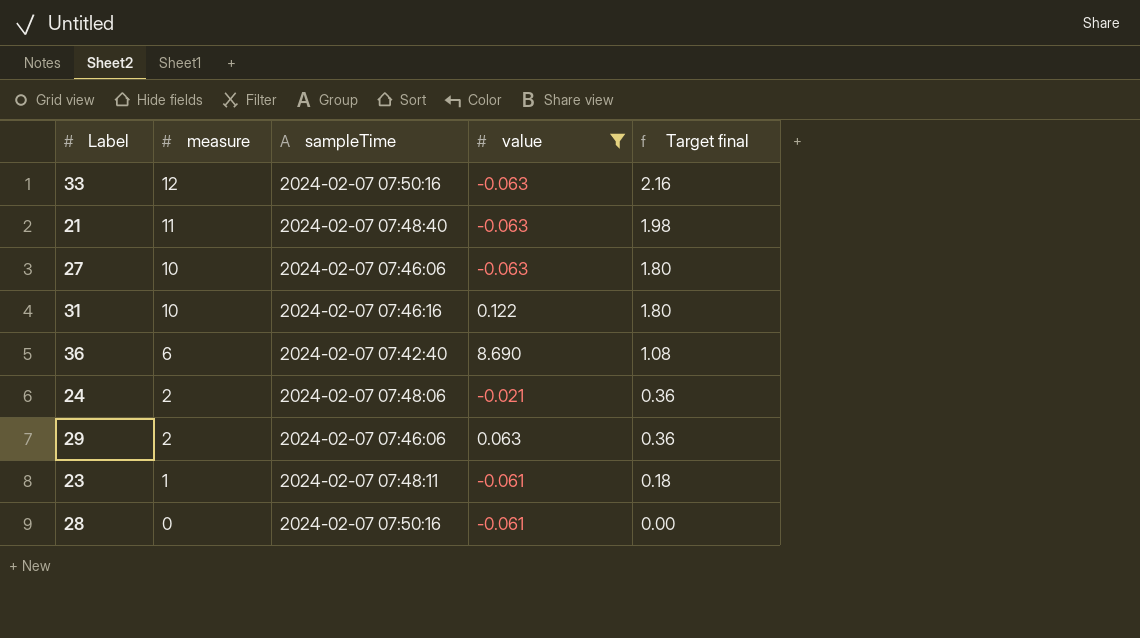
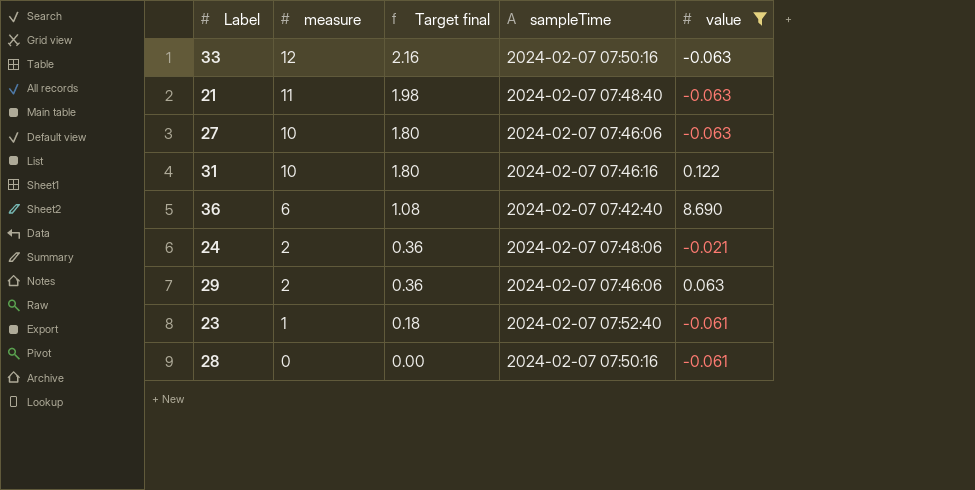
column Target final | position: 5 -> 3
23 | sampleTime: 2024-02-07 07:48:11 -> 2024-02-07 07:52:40

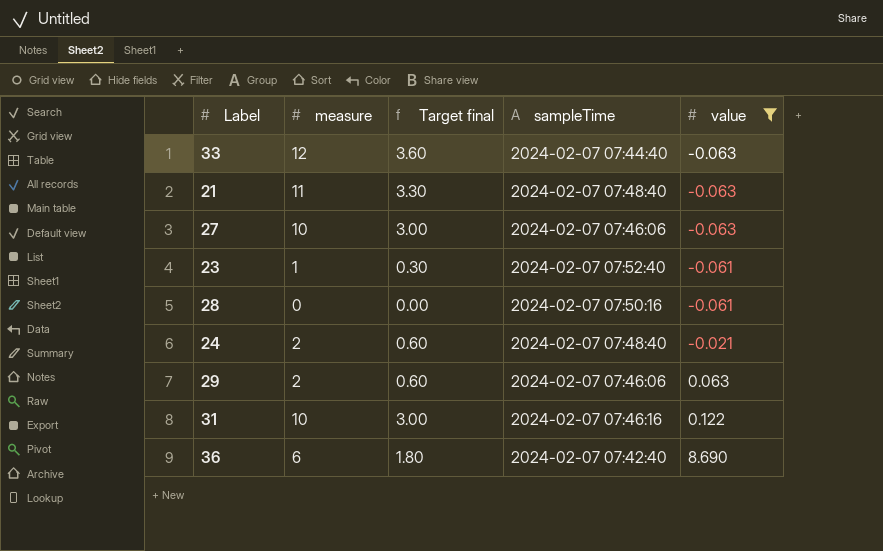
row order: measure descending -> value ascending
column Target final | formula: [measure] * 0.18 -> [measure] * 0.3
33 | sampleTime: 2024-02-07 07:50:16 -> 2024-02-07 07:44:40
24 | sampleTime: 2024-02-07 07:48:06 -> 2024-02-07 07:48:40

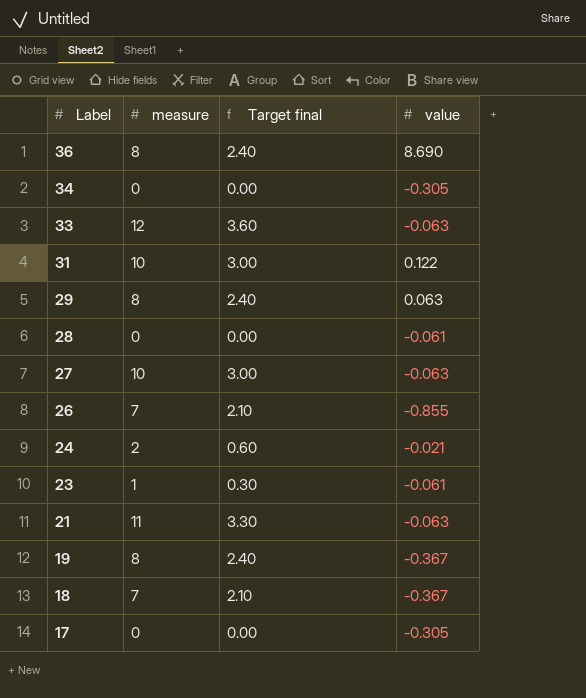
filter: value >= -0.063 -> none
row order: value ascending -> Label descending
column sampleTime | position: 4 -> none
36 | measure: 6 -> 8
36 | Target final: 1.80 -> 2.40
29 | measure: 2 -> 8
29 | Target final: 0.60 -> 2.40

